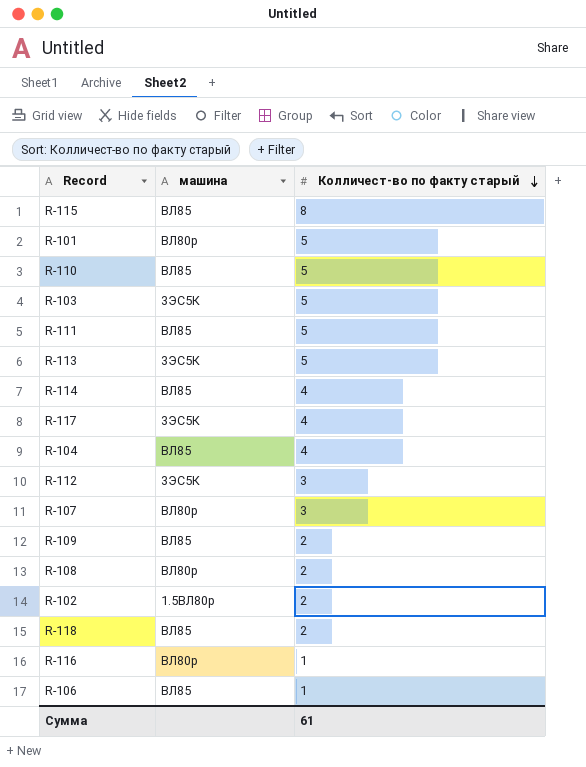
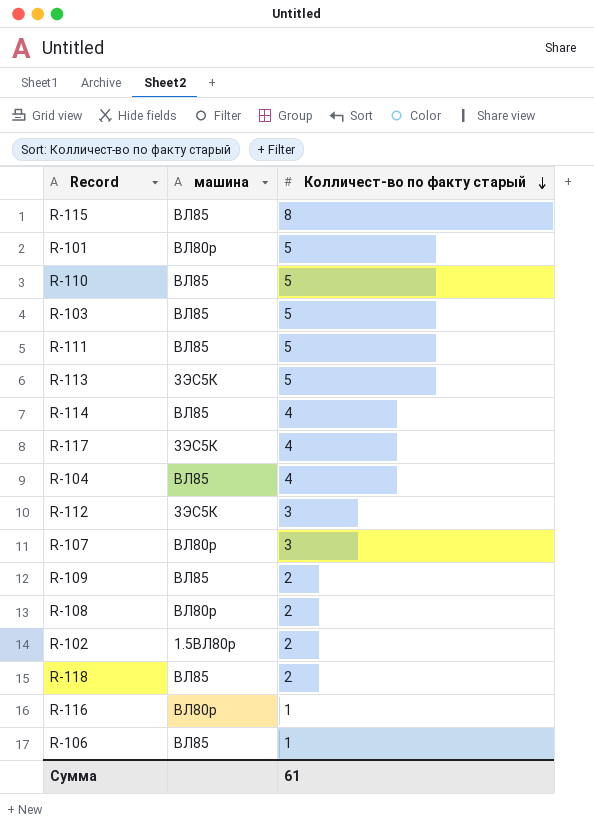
R-103 | машина: 3ЭС5К -> ВЛ85

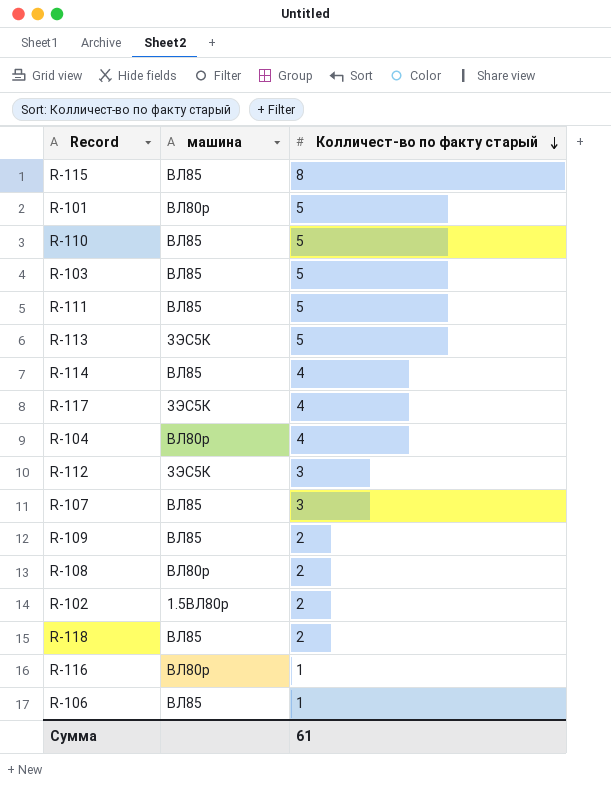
R-104 | машина: ВЛ85 -> ВЛ80р
R-107 | машина: ВЛ80р -> ВЛ85

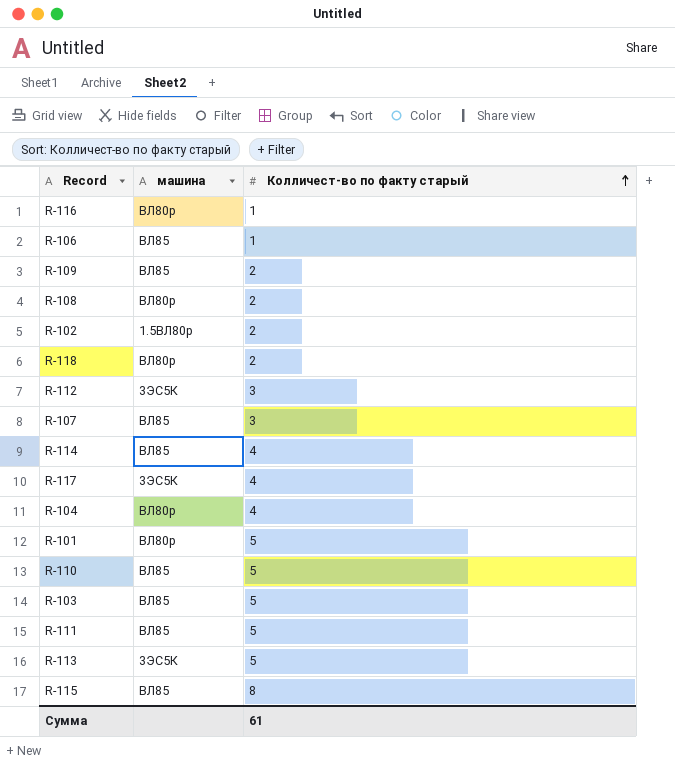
row order: Колличест-во по факту старый descending -> Колличест-во по факту старый ascending
R-118 | машина: ВЛ85 -> ВЛ80р

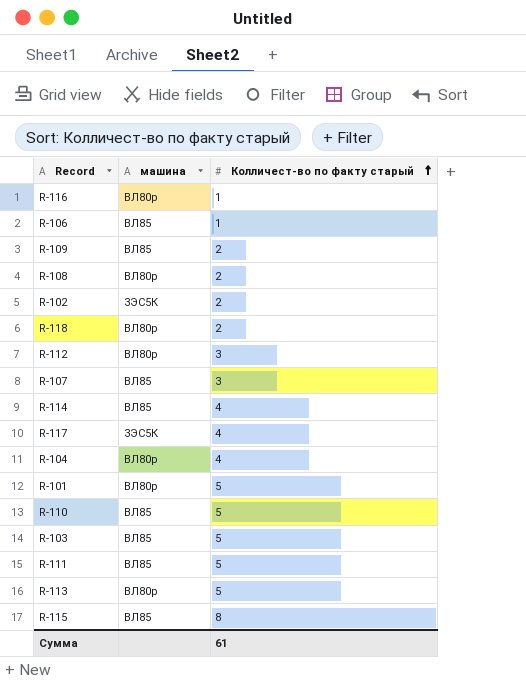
R-102 | машина: 1.5ВЛ80р -> 3ЭС5К
R-112 | машина: 3ЭС5К -> ВЛ80р
R-113 | машина: 3ЭС5К -> ВЛ80р

